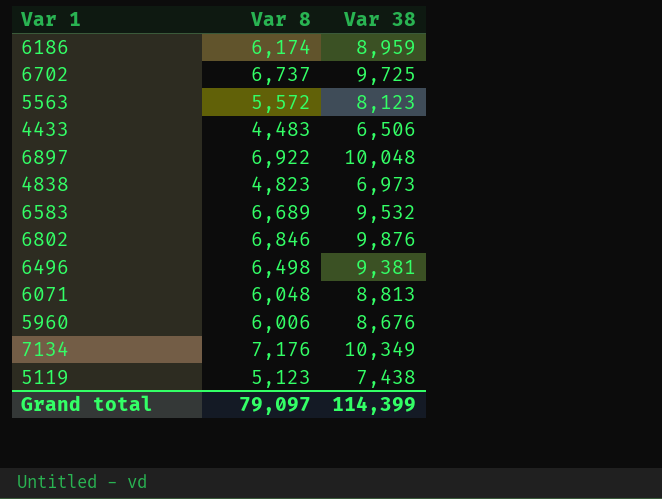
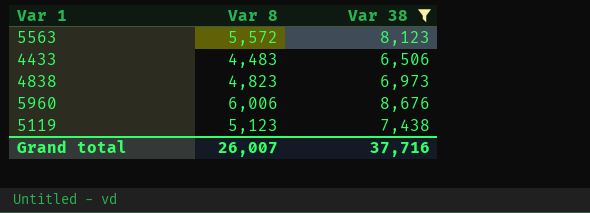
filter: none -> Var 38 <= 8,676
Grand total | Var 8: 79,097 -> 26,007
Grand total | Var 38: 114,399 -> 37,716

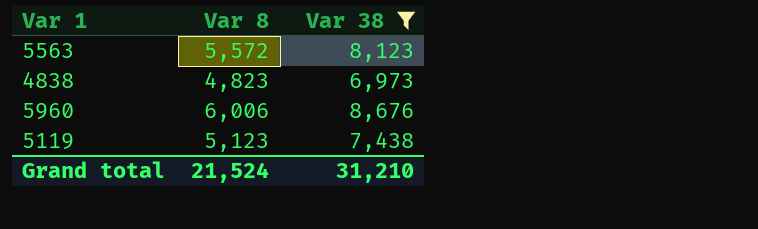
row 4433: 4,483 | 6,506 -> none
Grand total | Var 8: 26,007 -> 21,524
Grand total | Var 38: 37,716 -> 31,210

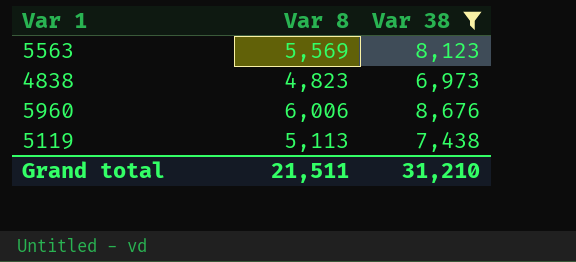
5563 | Var 8: 5,572 -> 5,569
5119 | Var 8: 5,123 -> 5,113
Grand total | Var 8: 21,524 -> 21,511

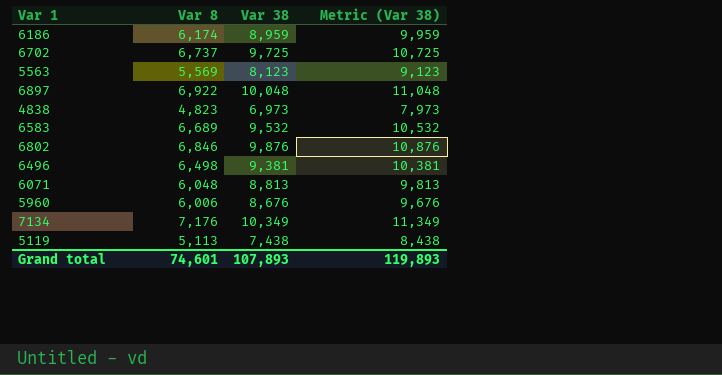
filter: Var 38 <= 8,676 -> none
column Metric (Var 38) | formula: none -> [Var 38] + 1000
Grand total | Var 8: 21,511 -> 74,601
Grand total | Var 38: 31,210 -> 107,893

